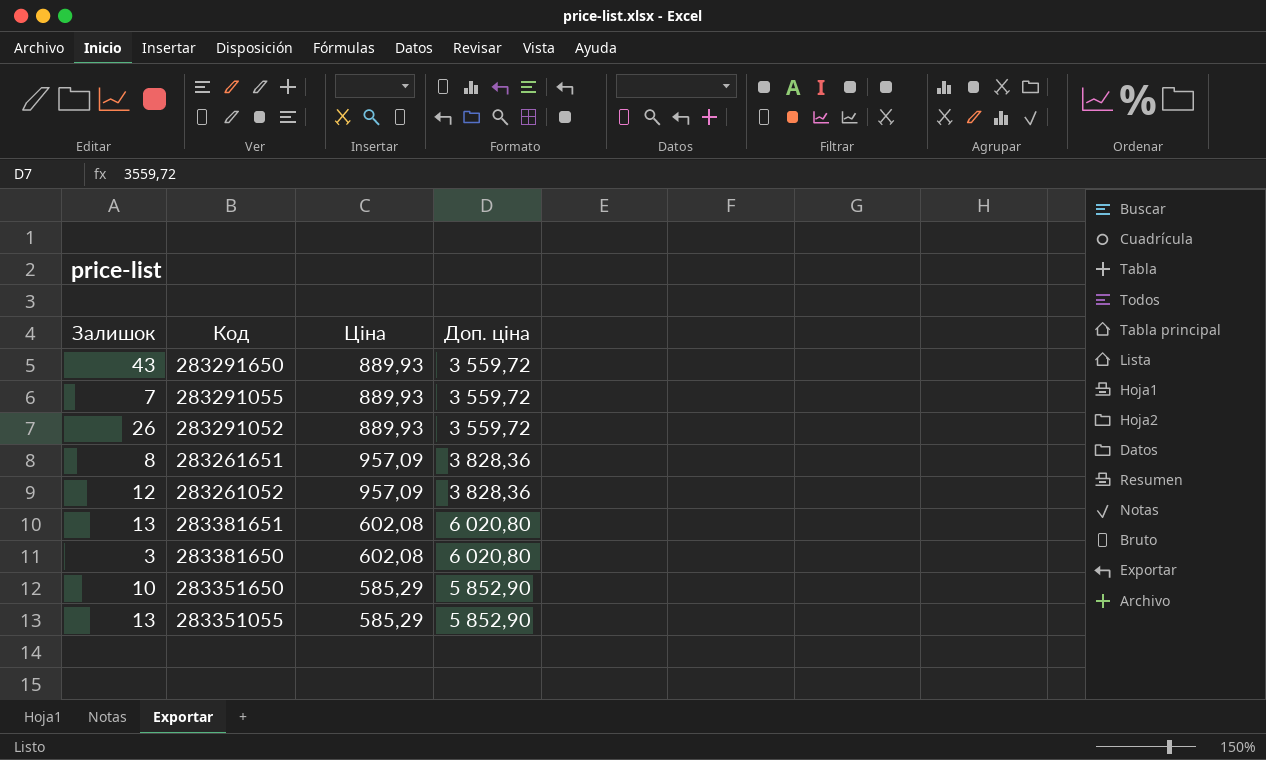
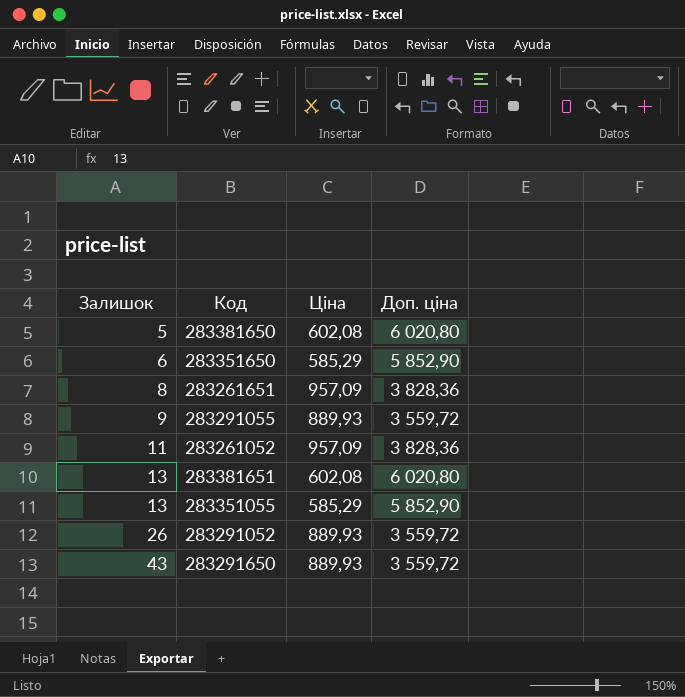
row order: none -> Залишок ascending
283381650 | Залишок: 3 -> 5
283351650 | Залишок: 10 -> 6
283291055 | Залишок: 7 -> 9
283261052 | Залишок: 12 -> 11

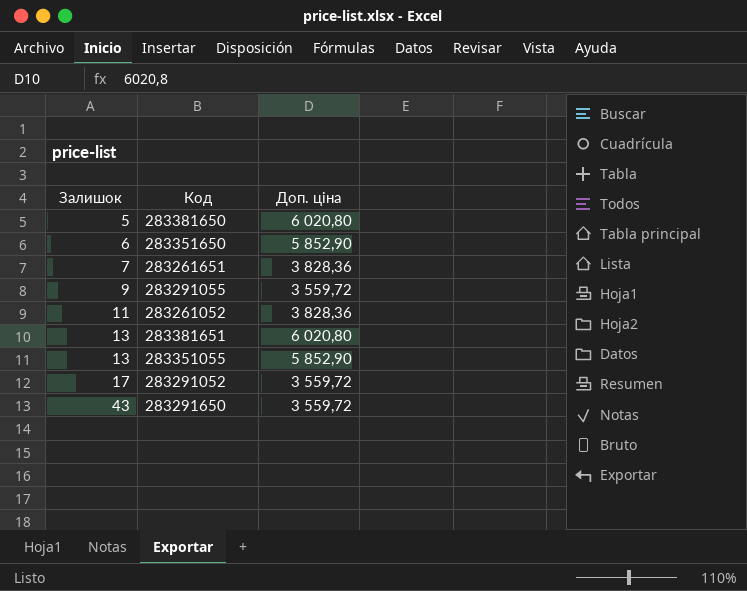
column Ціна | position: 3 -> none
283261651 | Залишок: 8 -> 7
283291052 | Залишок: 26 -> 17

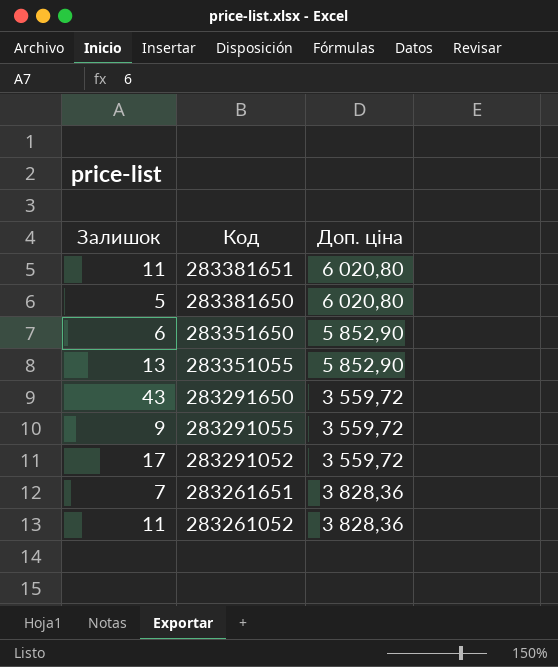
row order: Залишок ascending -> Код descending
283381651 | Залишок: 13 -> 11

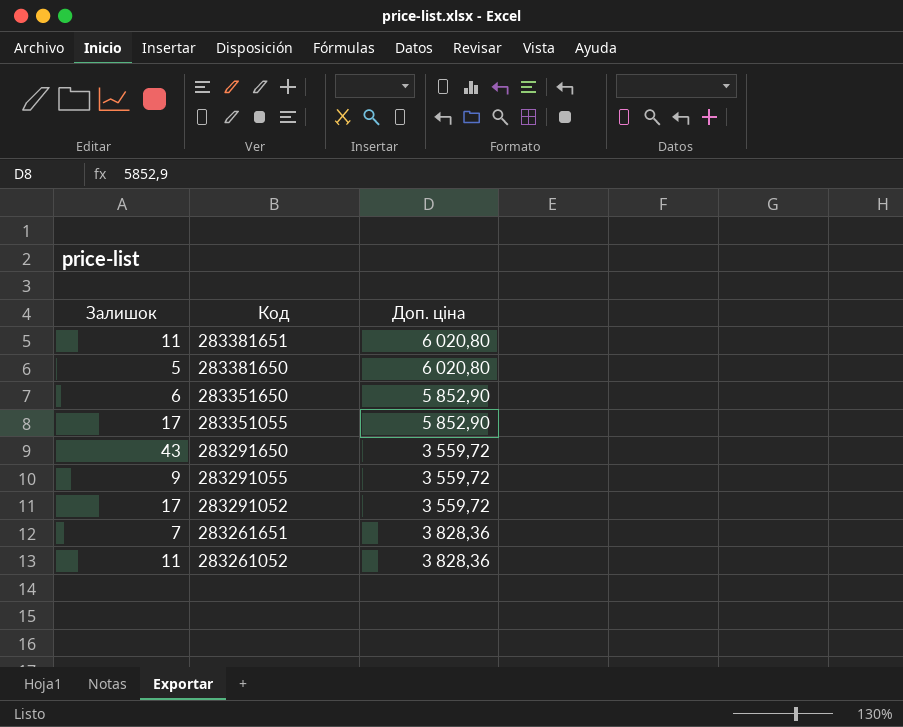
283351055 | Залишок: 13 -> 17

